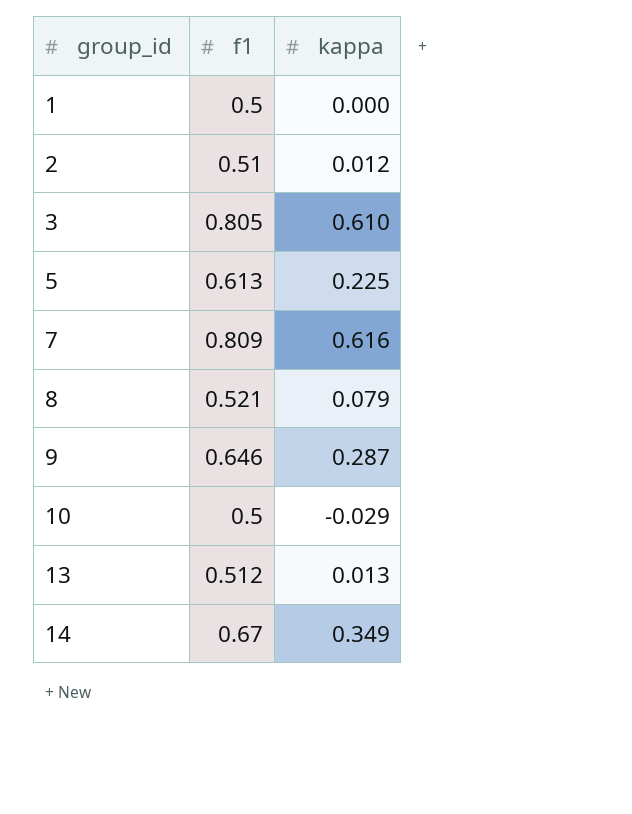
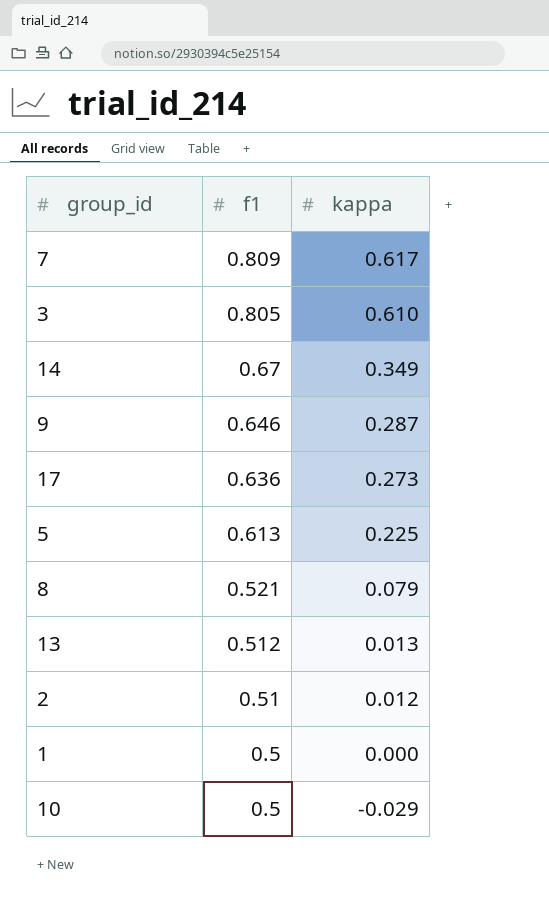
row order: group_id ascending -> f1 descending
7 | kappa: 0.616 -> 0.617
row 17: none -> 0.636 | 0.273

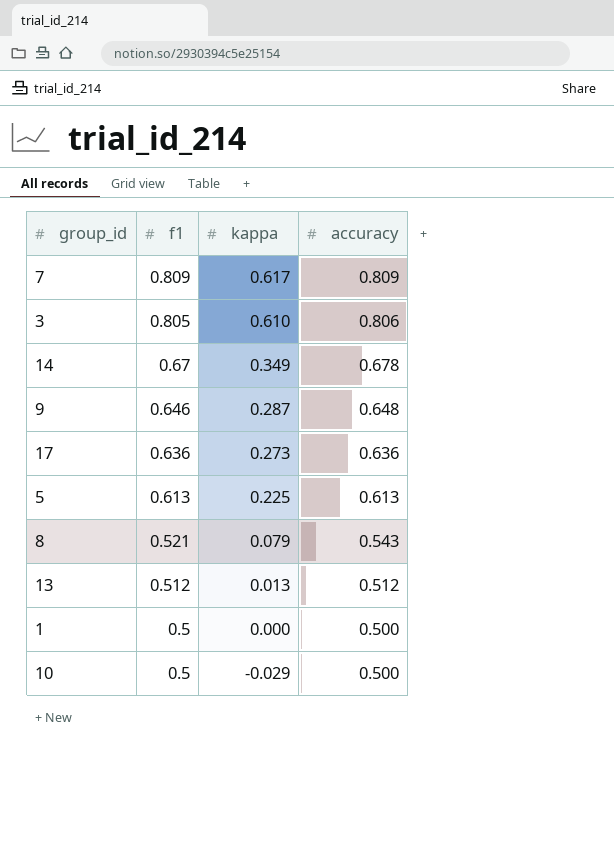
column accuracy | position: none -> 4
row 2: 0.51 | 0.012 -> none

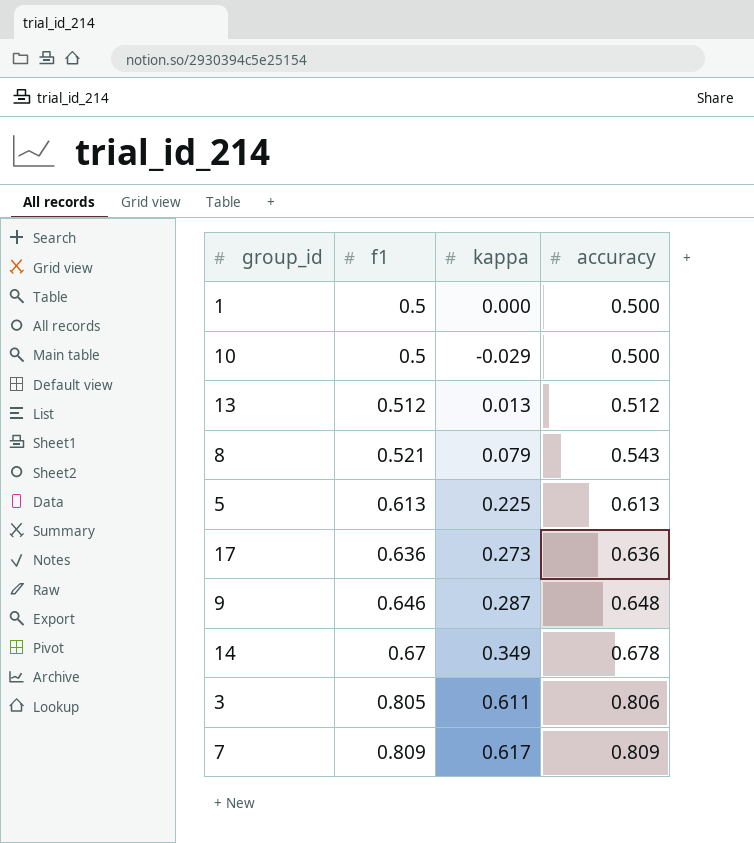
row order: f1 descending -> f1 ascending
3 | kappa: 0.610 -> 0.611

